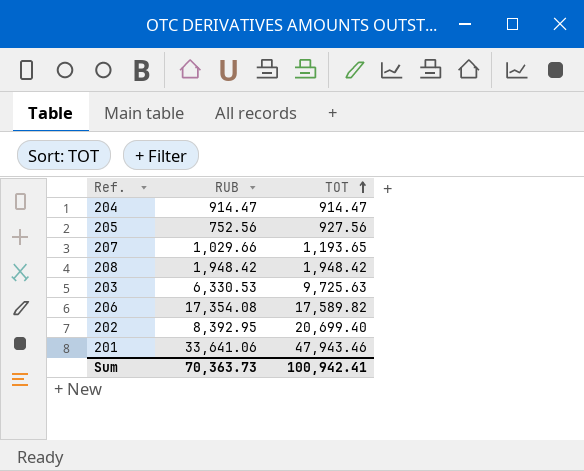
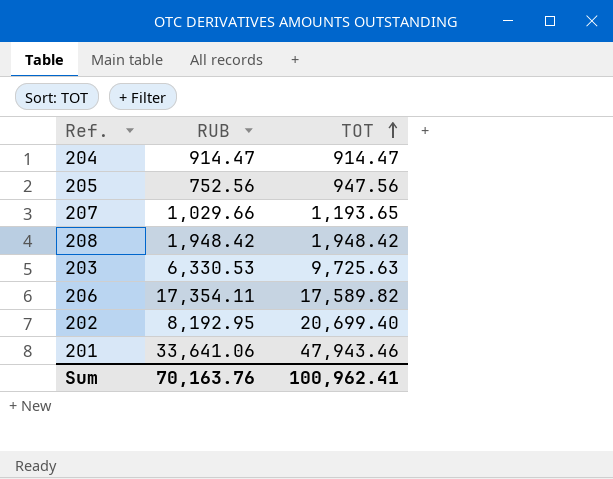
205 | TOT: 927.56 -> 947.56
206 | RUB: 17,354.08 -> 17,354.11
202 | RUB: 8,392.95 -> 8,192.95
Sum | RUB: 70,363.73 -> 70,163.76
Sum | TOT: 100,942.41 -> 100,962.41

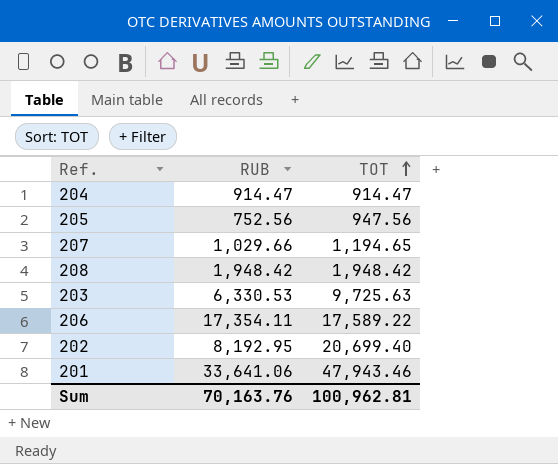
207 | TOT: 1,193.65 -> 1,194.65
206 | TOT: 17,589.82 -> 17,589.22
Sum | TOT: 100,962.41 -> 100,962.81

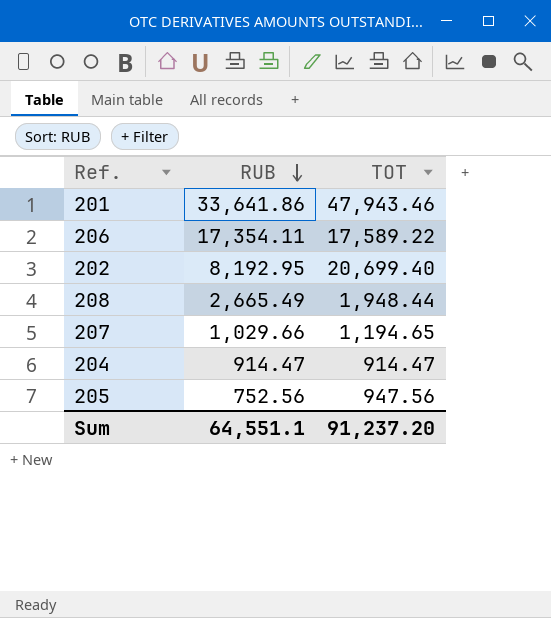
row order: TOT ascending -> RUB descending
row 203: 6,330.53 | 9,725.63 -> none
201 | RUB: 33,641.06 -> 33,641.86
208 | RUB: 1,948.42 -> 2,665.49
208 | TOT: 1,948.42 -> 1,948.44
Sum | RUB: 70,163.76 -> 64,551.1
Sum | TOT: 100,962.81 -> 91,237.20

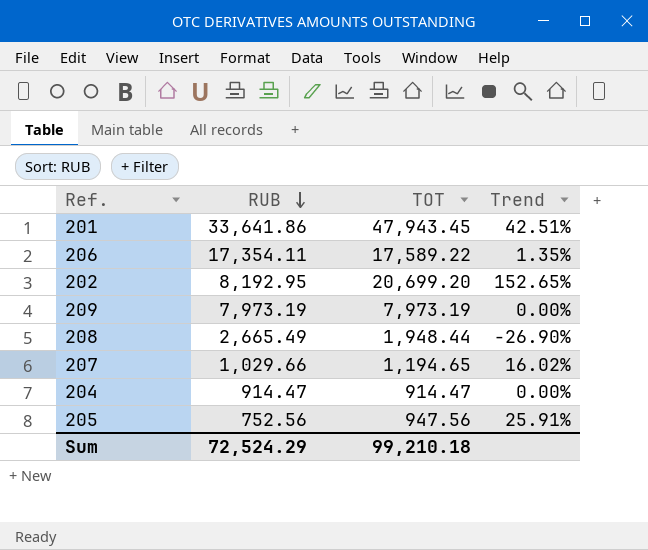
column Trend | formula: none -> ([TOT] - [RUB]) / [RUB]
201 | TOT: 47,943.46 -> 47,943.45
202 | TOT: 20,699.40 -> 20,699.20
row 209: none -> 7,973.19 | 7,973.19 | 0.00%
Sum | RUB: 64,551.1 -> 72,524.29
Sum | TOT: 91,237.20 -> 99,210.18

